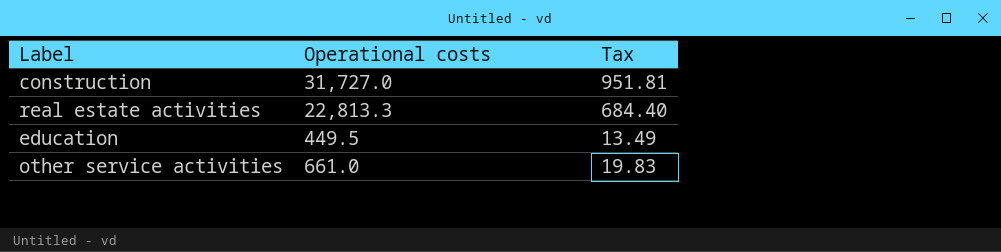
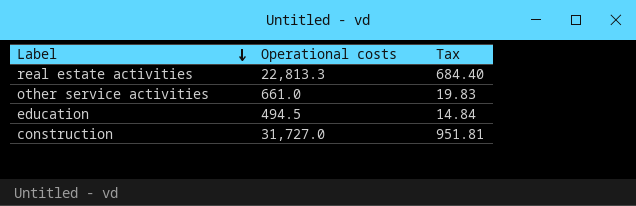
row order: none -> Label descending
education | Operational costs: 449.5 -> 494.5
education | Tax: 13.49 -> 14.84

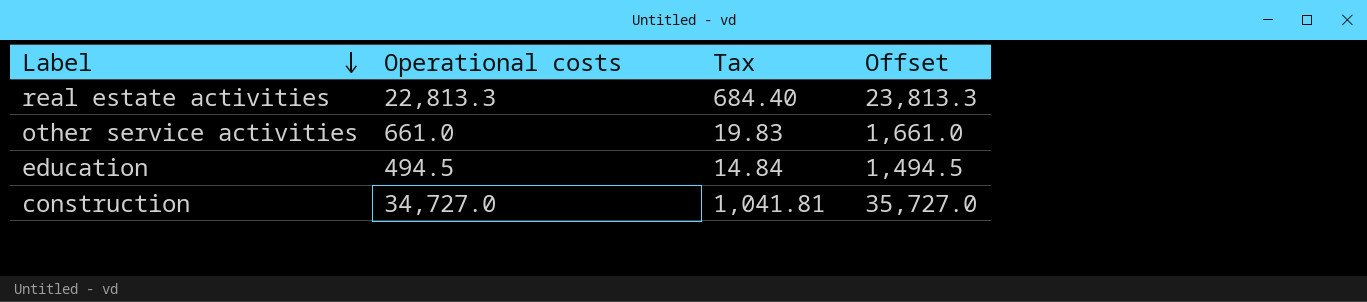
column Offset | formula: none -> [Operational costs] + 1000
construction | Operational costs: 31,727.0 -> 34,727.0
construction | Tax: 951.81 -> 1,041.81

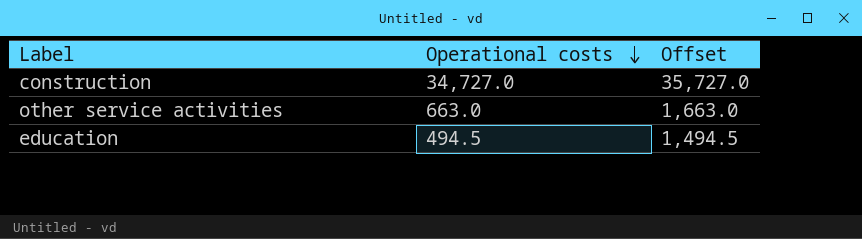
row order: Label descending -> Operational costs descending
column Tax | formula: [Operational costs] * 0.03 -> none
row real estate activities: 22,813.3 | 684.40 | 23,813.3 -> none
other service activities | Operational costs: 661.0 -> 663.0
other service activities | Offset: 1,661.0 -> 1,663.0

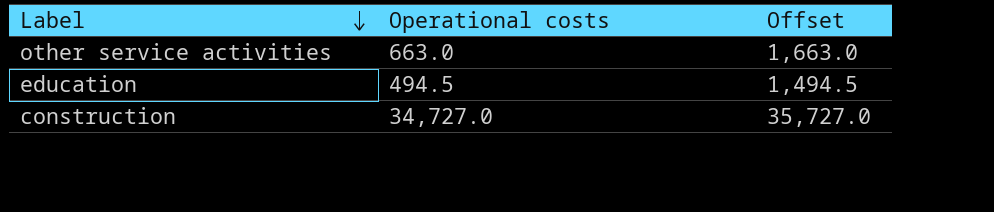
row order: Operational costs descending -> Label descending

